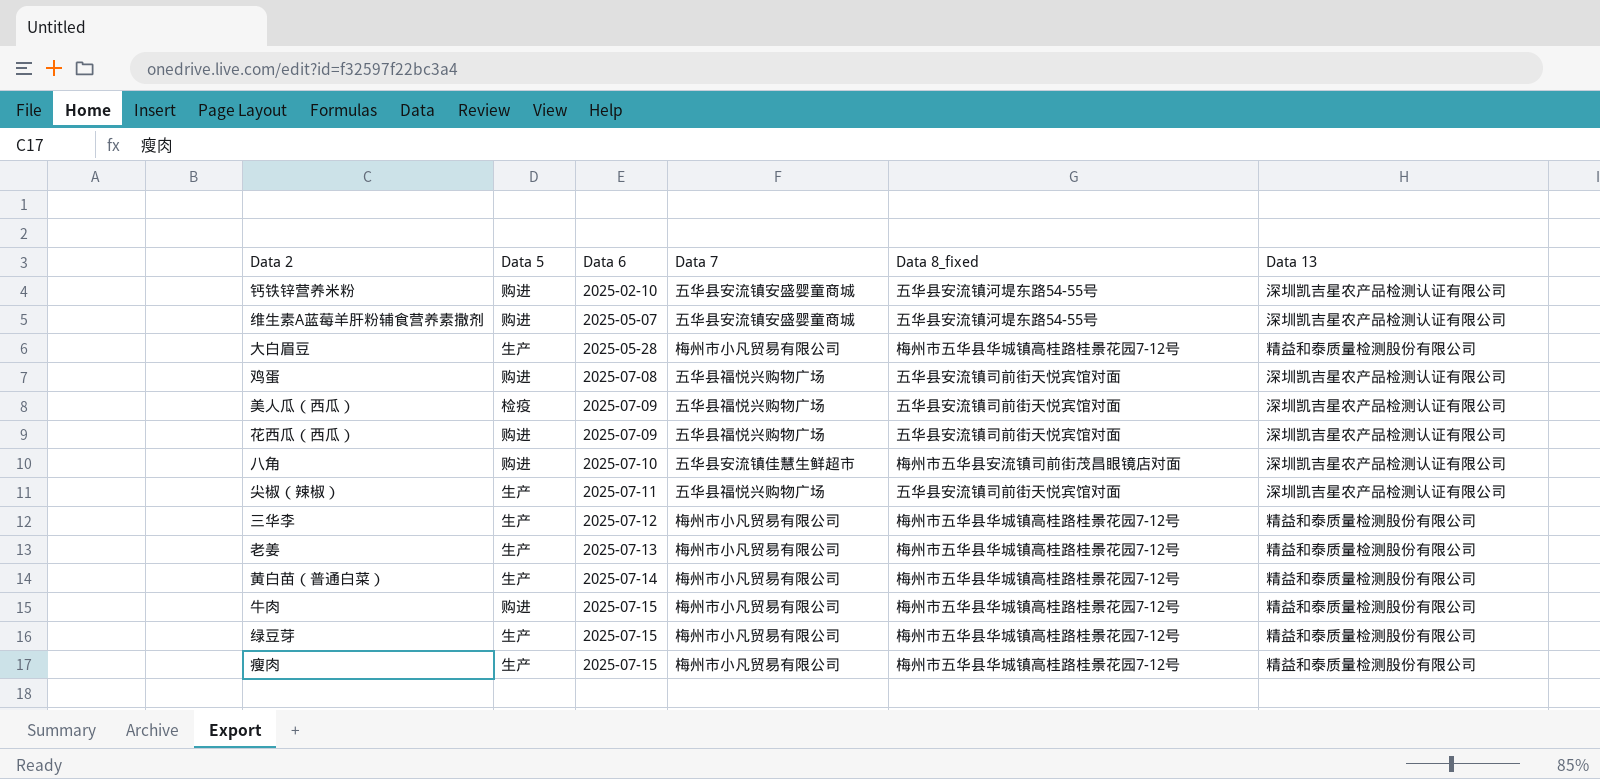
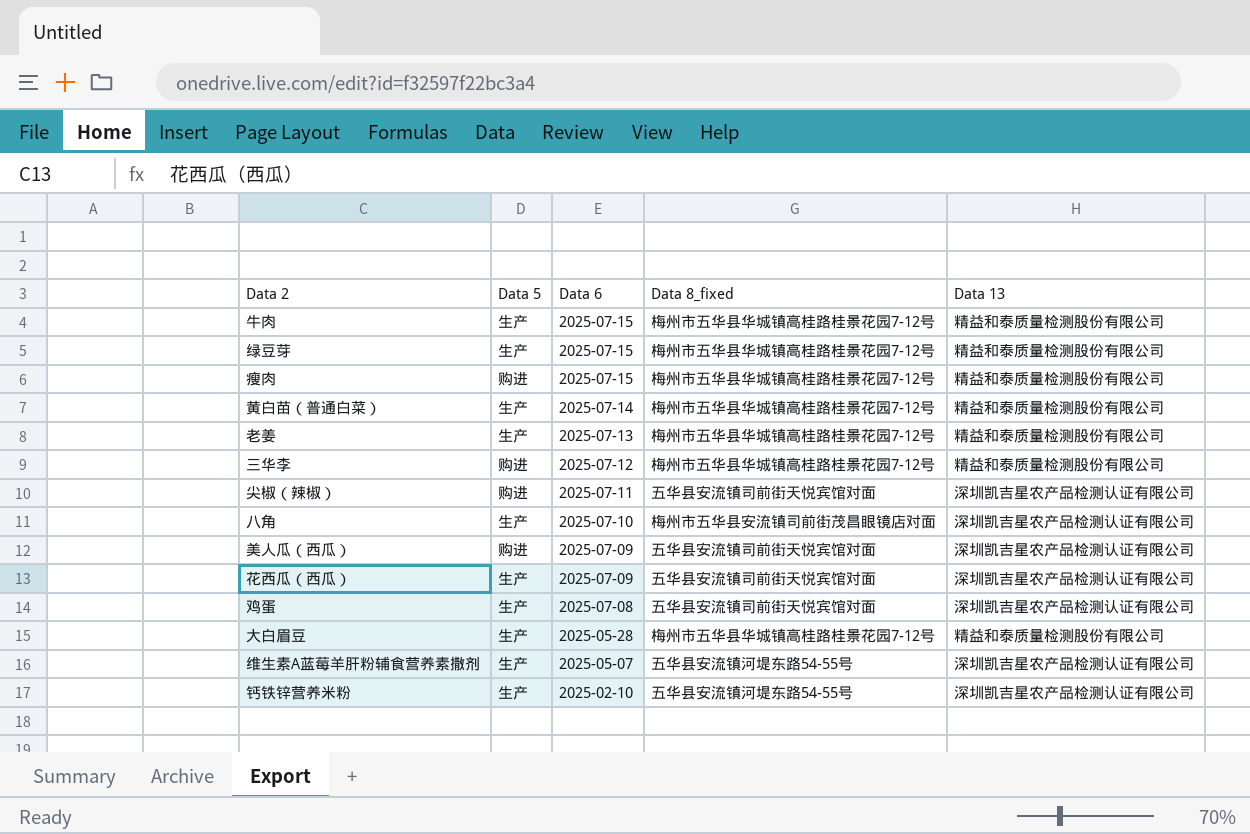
row order: Data 6 ascending -> Data 6 descending
column Data 7 | position: 4 -> none
牛肉 | Data 5: 购进 -> 生产
瘦肉 | Data 5: 生产 -> 购进
三华李 | Data 5: 生产 -> 购进
尖椒（辣椒） | Data 5: 生产 -> 购进
八角 | Data 5: 购进 -> 生产
美人瓜（西瓜） | Data 5: 检疫 -> 购进
花西瓜（西瓜） | Data 5: 购进 -> 生产
鸡蛋 | Data 5: 购进 -> 生产
维生素A蓝莓羊肝粉辅食营养素撒剂 | Data 5: 购进 -> 生产
钙铁锌营养米粉 | Data 5: 购进 -> 生产

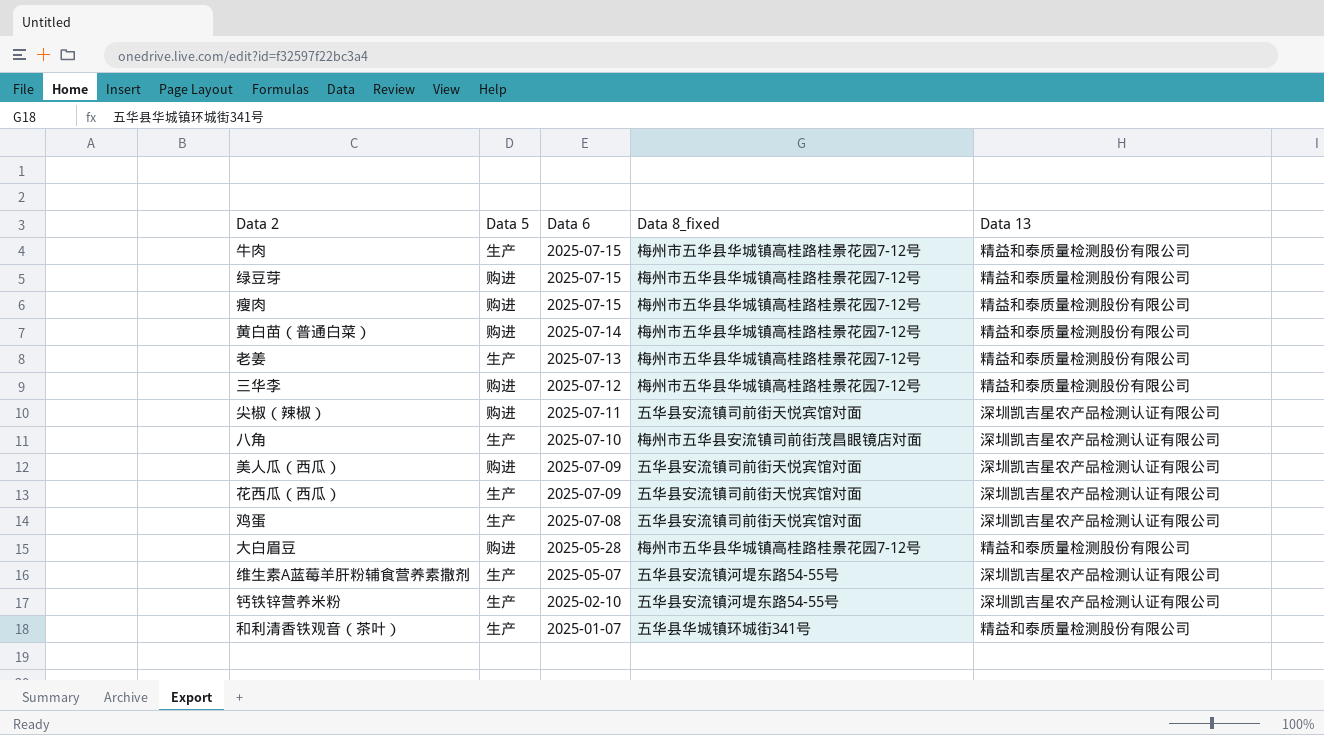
绿豆芽 | Data 5: 生产 -> 购进
黄白苗（普通白菜） | Data 5: 生产 -> 购进
大白眉豆 | Data 5: 生产 -> 购进
row 和利清香铁观音（茶叶）: none -> 生产 | 2025-01-07 | 五华县华城镇环城街341号 | 精益和泰质量检测股份有限公司

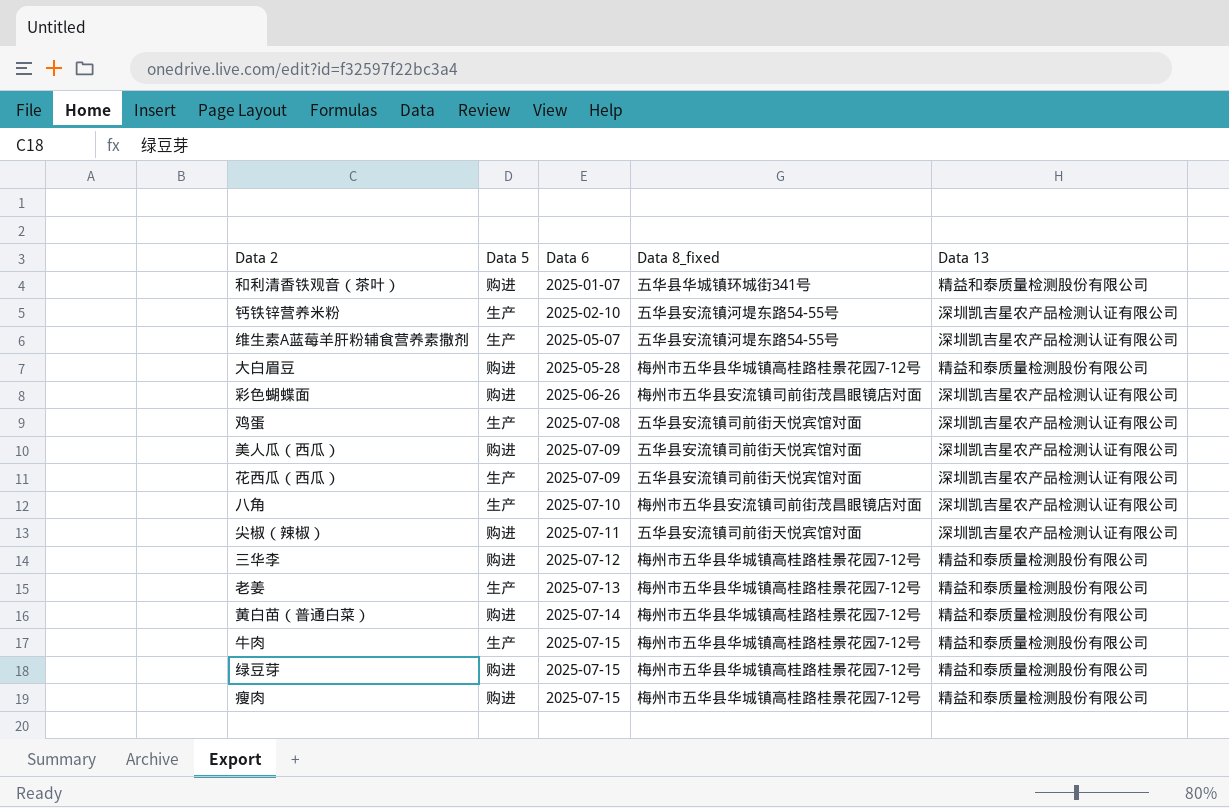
row order: Data 6 descending -> Data 6 ascending
和利清香铁观音（茶叶） | Data 5: 生产 -> 购进
row 彩色蝴蝶面: none -> 购进 | 2025-06-26 | 梅州市五华县安流镇司前街茂昌眼镜店对面 | 深圳凯吉星农产品检测认证有限公司

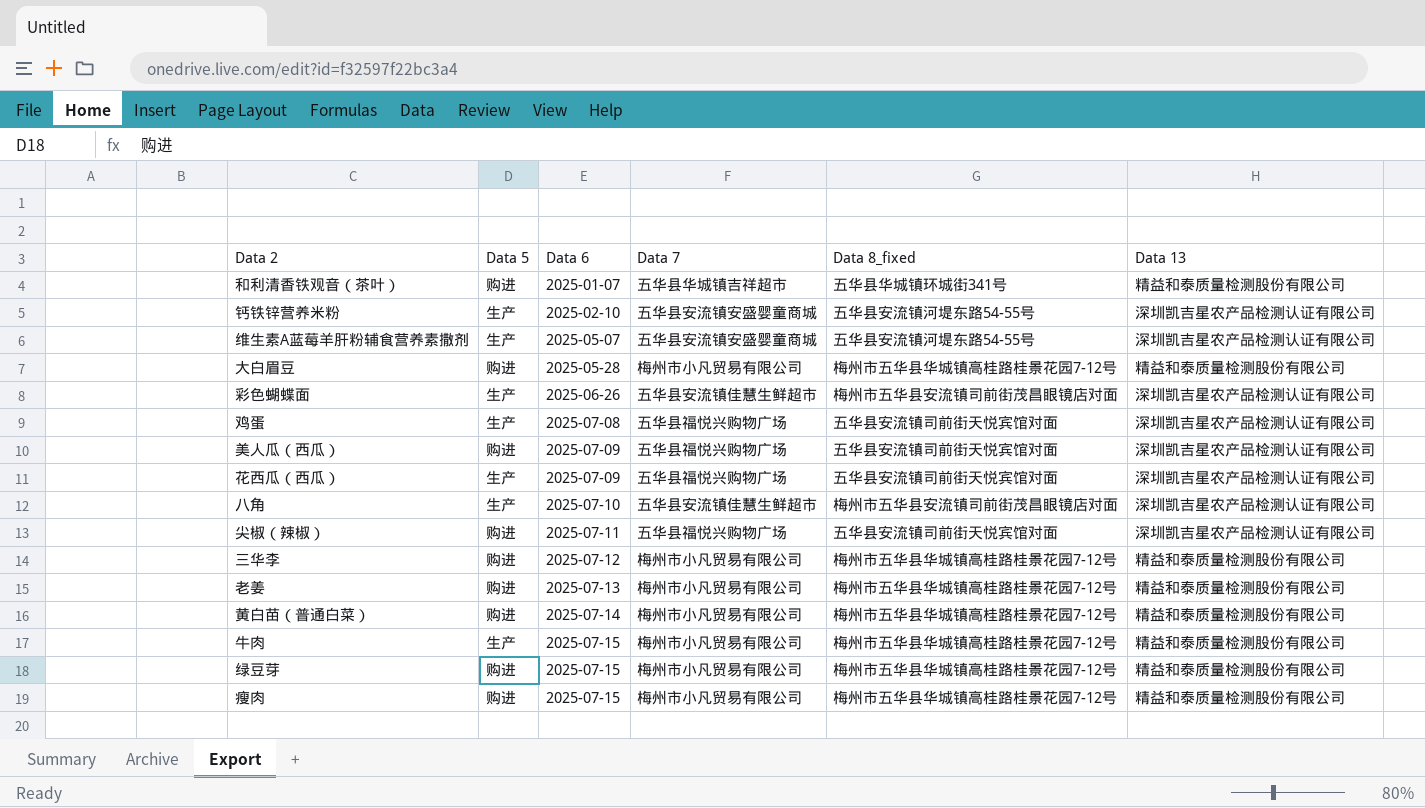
column Data 7 | position: none -> 4
彩色蝴蝶面 | Data 5: 购进 -> 生产
老姜 | Data 5: 生产 -> 购进

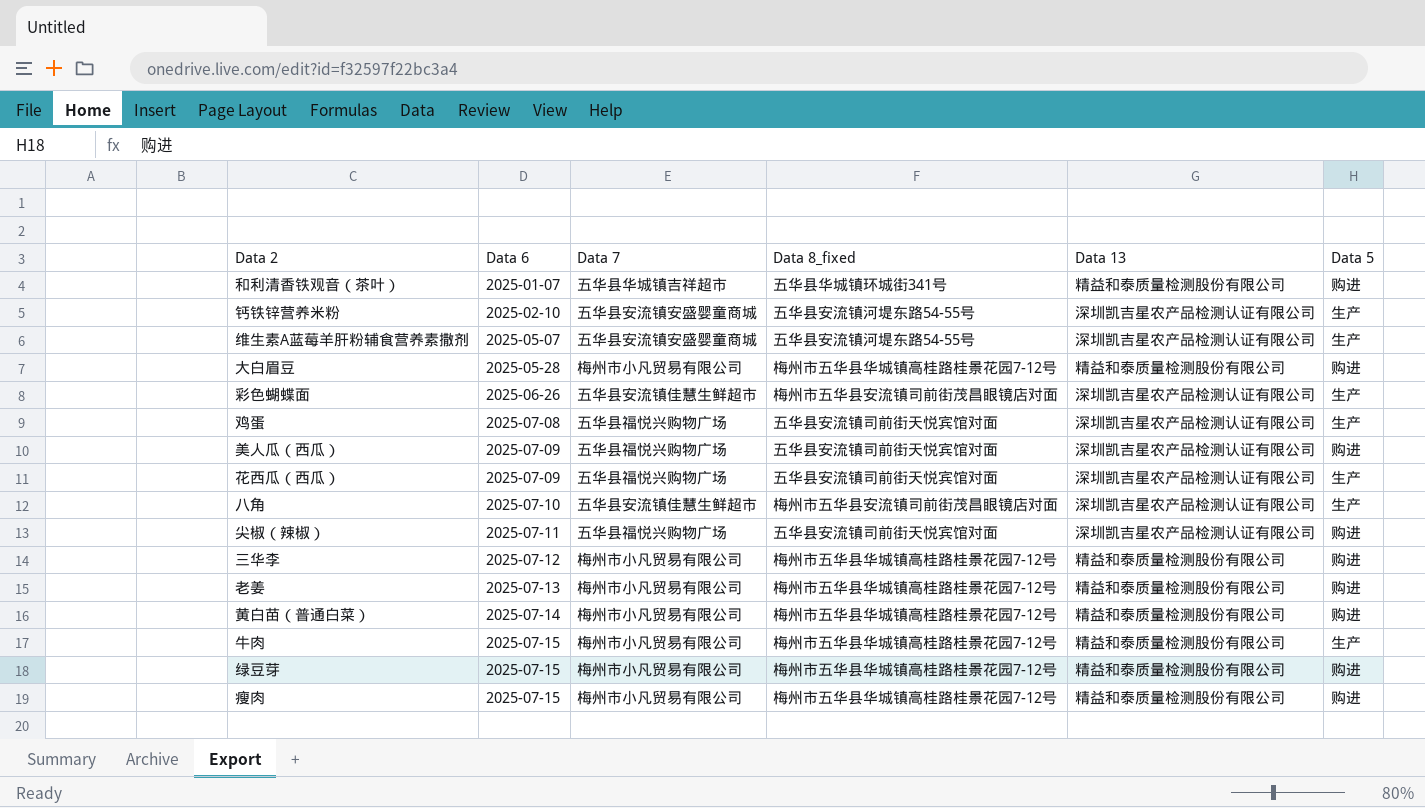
column Data 5 | position: 2 -> 6

